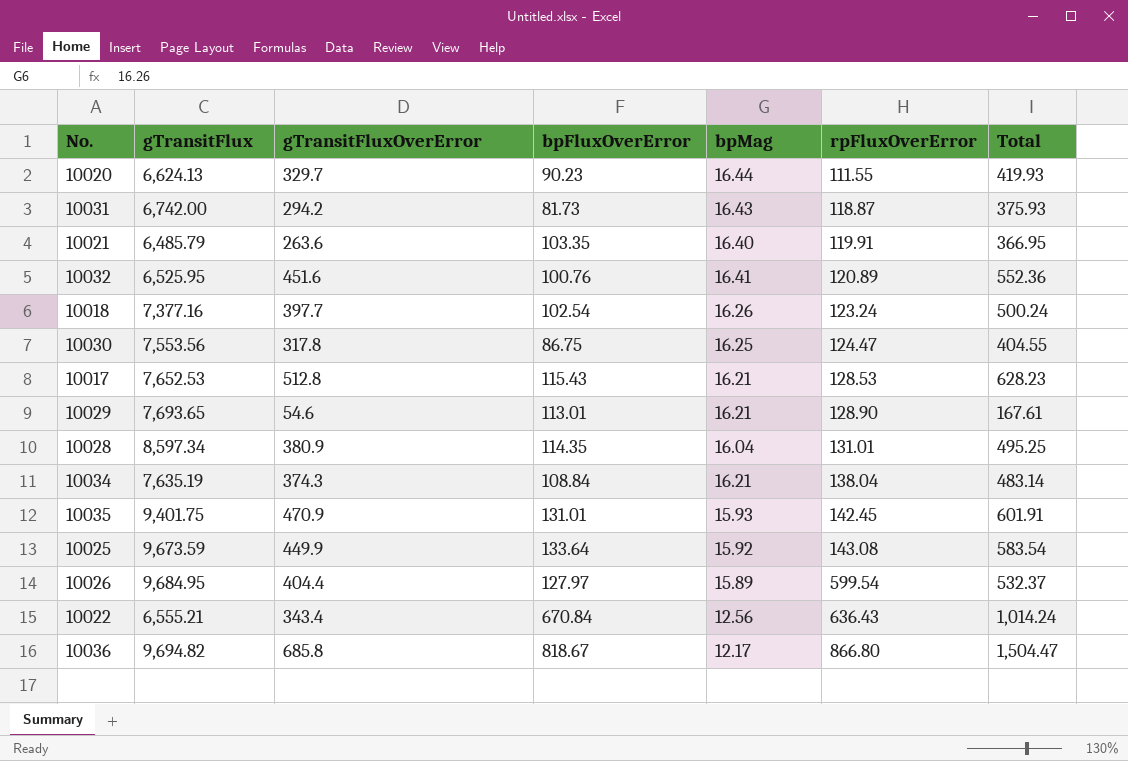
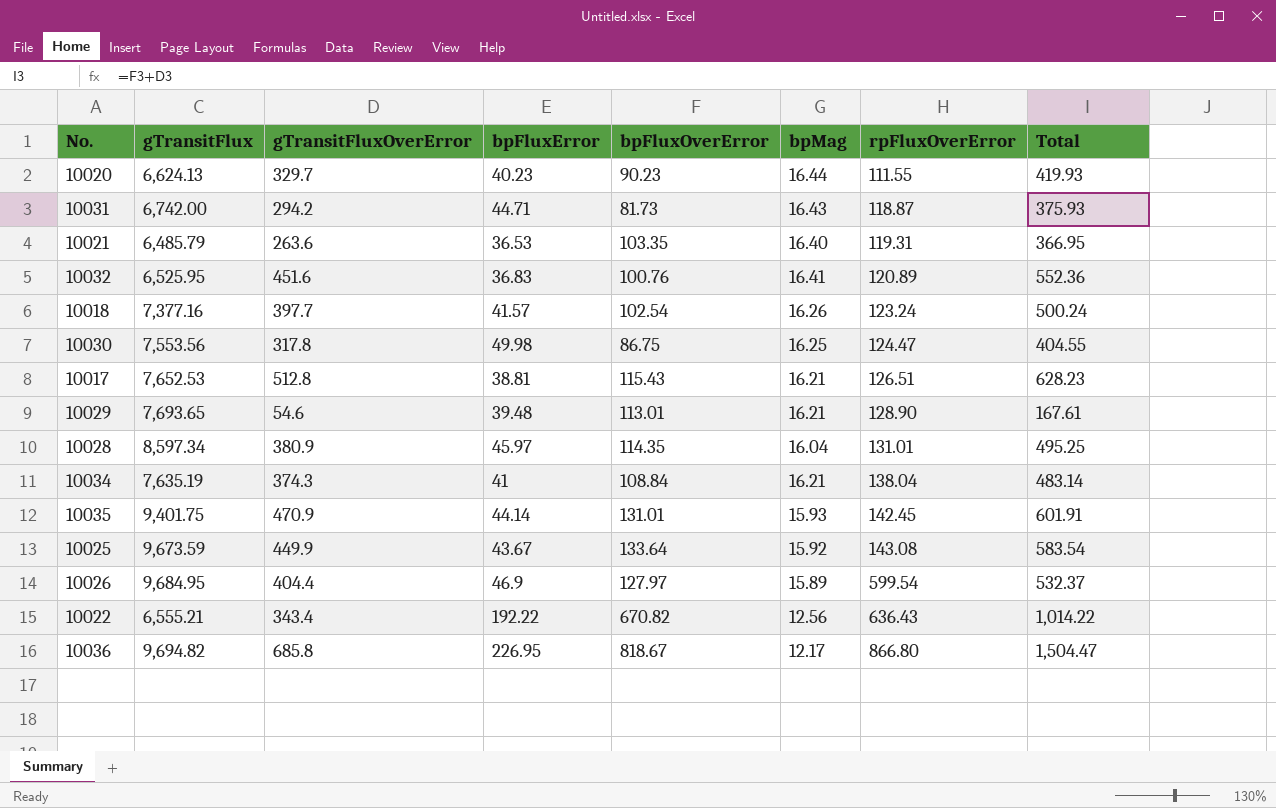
column bpFluxError | position: none -> 4
10021 | rpFluxOverError: 119.91 -> 119.31
10017 | rpFluxOverError: 128.53 -> 126.51
10022 | bpFluxOverError: 670.84 -> 670.82
10022 | Total: 1,014.24 -> 1,014.22

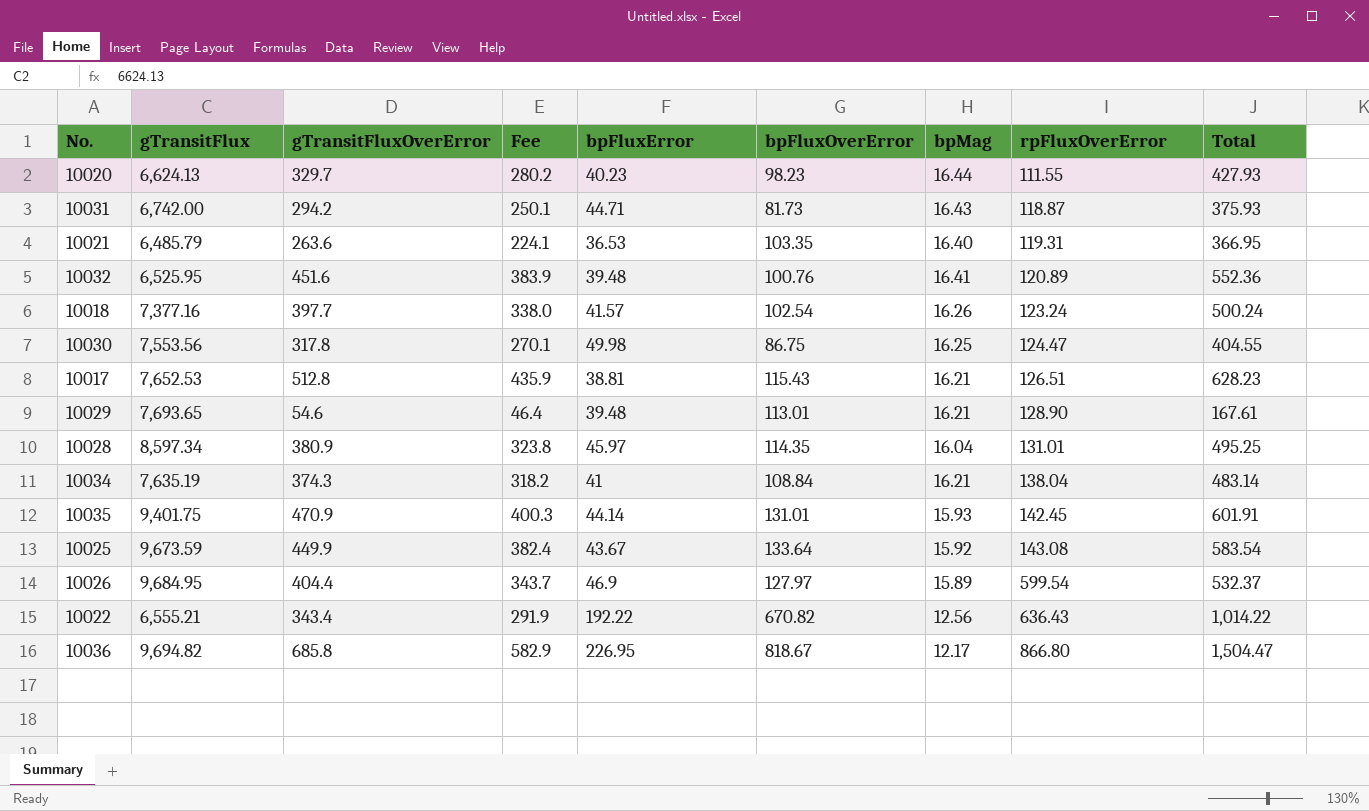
column Fee | formula: none -> [gTransitFluxOverError] * 0.85
10020 | bpFluxOverError: 90.23 -> 98.23
10020 | Total: 419.93 -> 427.93
10032 | bpFluxError: 36.83 -> 39.48

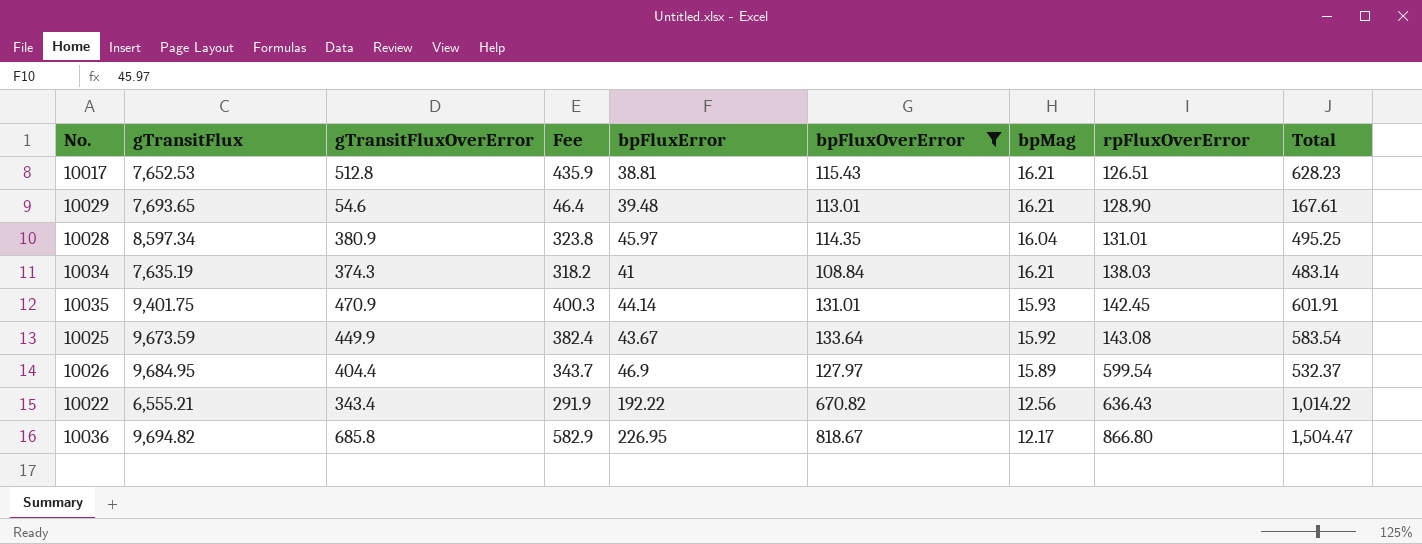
filter: none -> bpFluxOverError >= 108.84
10034 | rpFluxOverError: 138.04 -> 138.03

